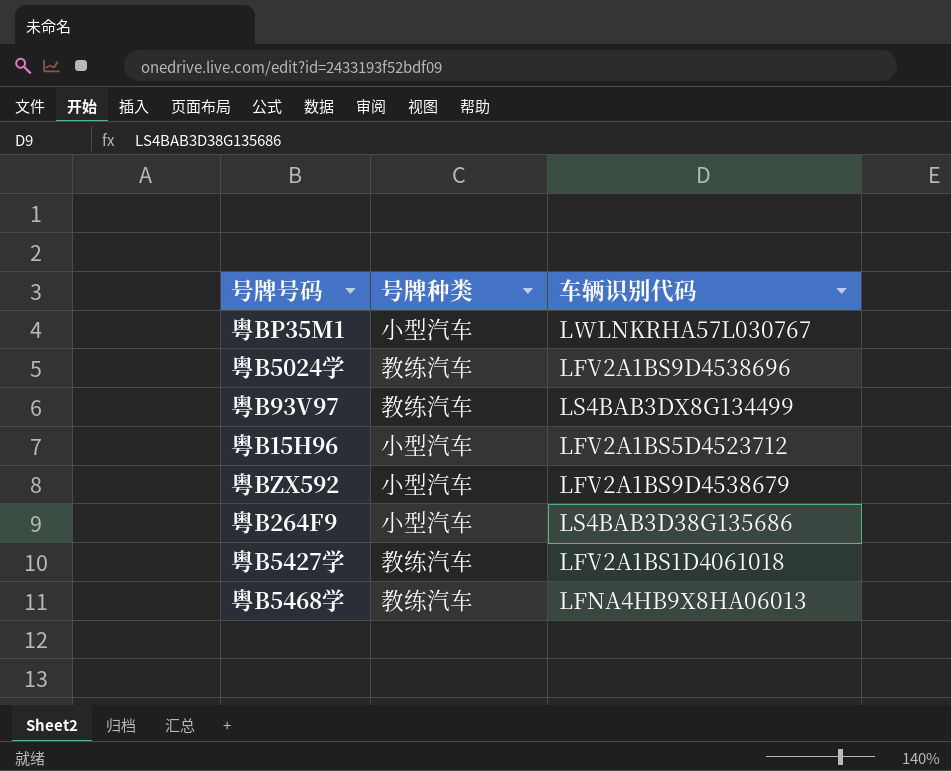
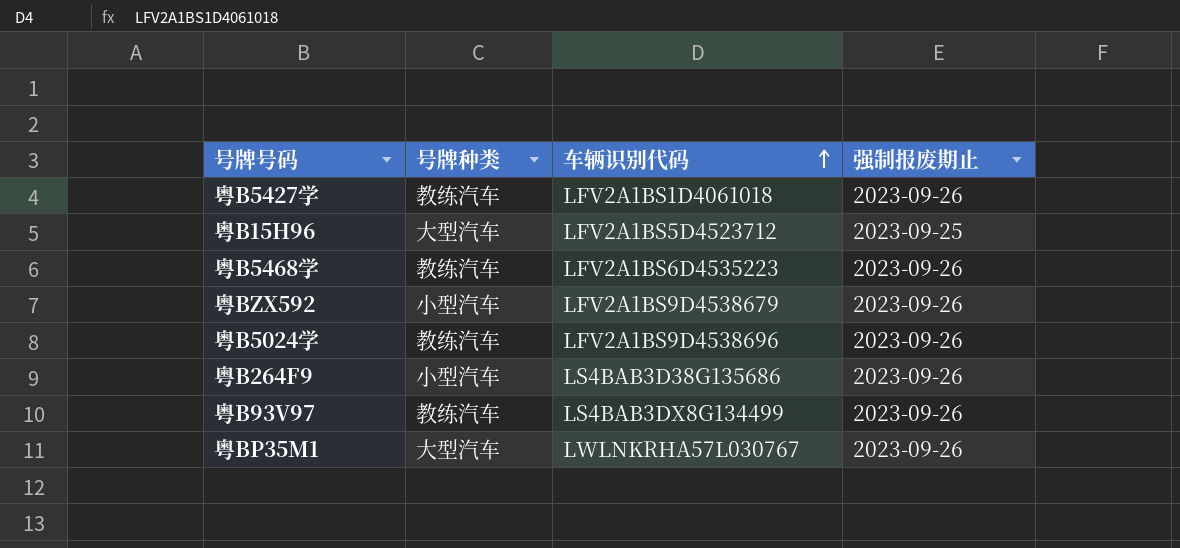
row order: none -> 车辆识别代码 ascending
column 强制报废期止 | position: none -> 4
粤B15H96 | 号牌种类: 小型汽车 -> 大型汽车
粤B5468学 | 车辆识别代码: LFNA4HB9X8HA06013 -> LFV2A1BS6D4535223
粤BP35M1 | 号牌种类: 小型汽车 -> 大型汽车

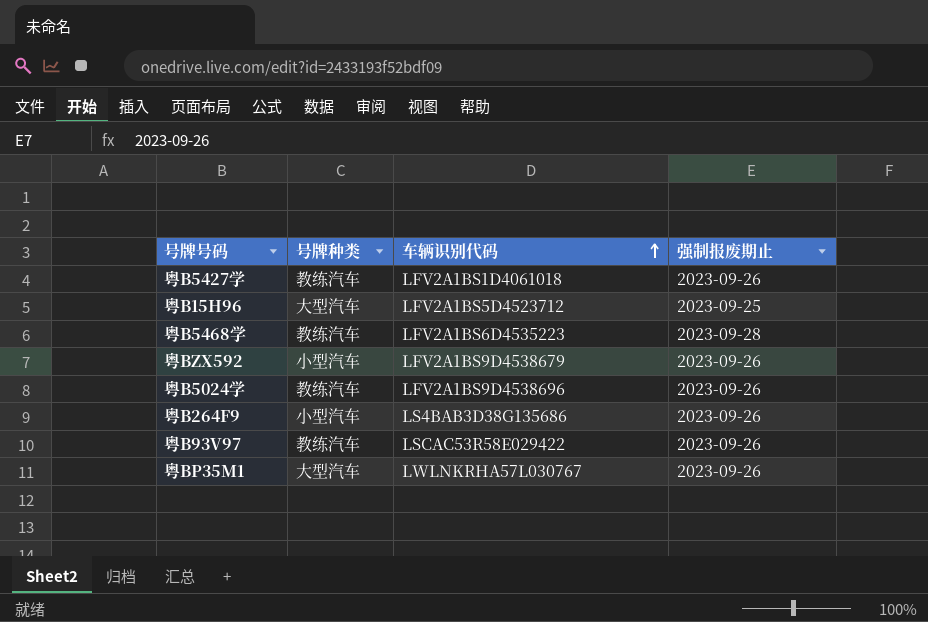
粤B5468学 | 强制报废期止: 2023-09-26 -> 2023-09-28
粤B93V97 | 车辆识别代码: LS4BAB3DX8G134499 -> LSCAC53R58E029422

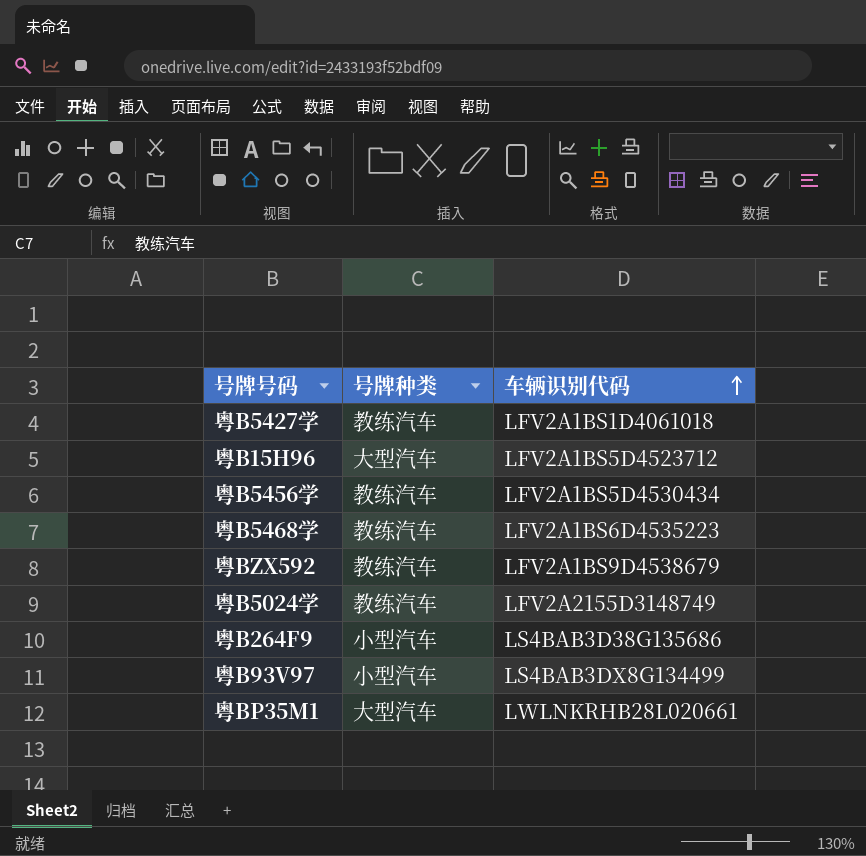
column 强制报废期止 | position: 4 -> none
row 粤B5456学: none -> 教练汽车 | LFV2A1BS5D4530434
粤BZX592 | 号牌种类: 小型汽车 -> 教练汽车
粤B5024学 | 车辆识别代码: LFV2A1BS9D4538696 -> LFV2A2155D3148749
粤B93V97 | 号牌种类: 教练汽车 -> 小型汽车
粤B93V97 | 车辆识别代码: LSCAC53R58E029422 -> LS4BAB3DX8G134499
粤BP35M1 | 车辆识别代码: LWLNKRHA57L030767 -> LWLNKRHB28L020661

